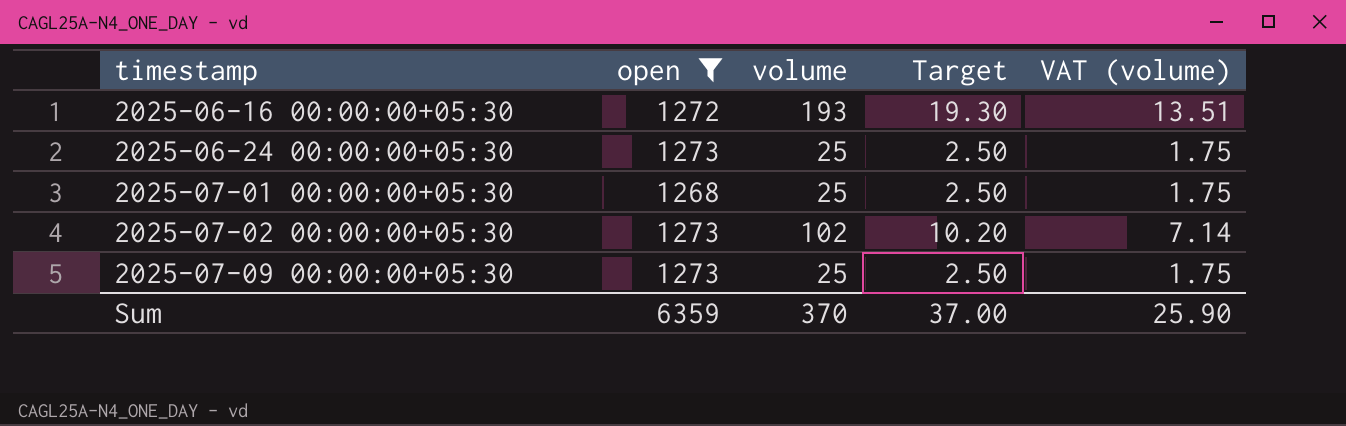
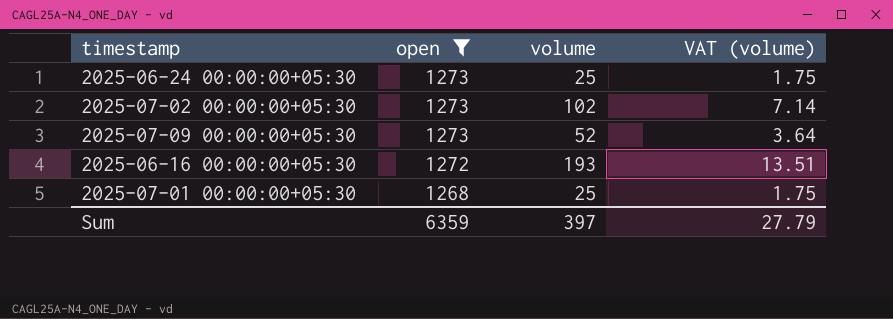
row order: timestamp ascending -> open descending
column Target | formula: [volume] * 0.1 -> none
2025-07-09 00:00:00+05:30 | volume: 25 -> 52
2025-07-09 00:00:00+05:30 | VAT (volume): 1.75 -> 3.64
Sum | volume: 370 -> 397
Sum | VAT (volume): 25.90 -> 27.79

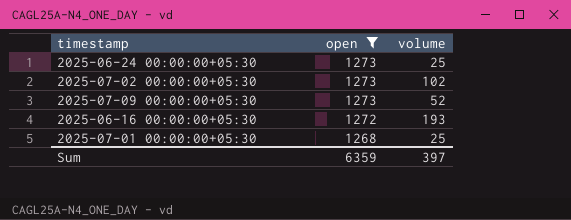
column VAT (volume) | formula: [volume] * 0.07 -> none

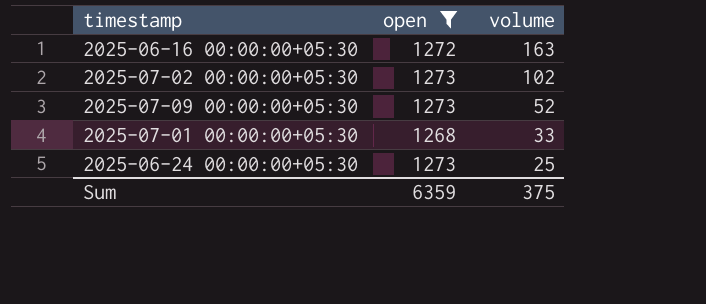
row order: open descending -> volume descending
2025-06-16 00:00:00+05:30 | volume: 193 -> 163
2025-07-01 00:00:00+05:30 | volume: 25 -> 33
Sum | volume: 397 -> 375

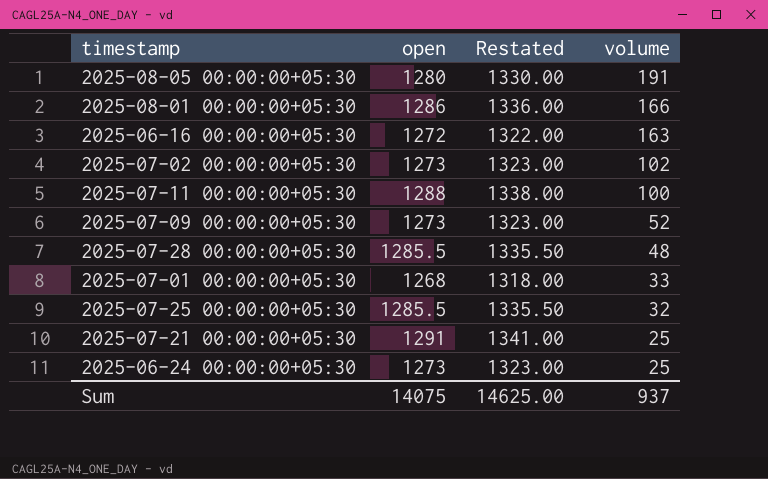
filter: open <= 1273 -> none
column Restated | formula: none -> [open] + 50
Sum | open: 6359 -> 14075
Sum | volume: 375 -> 937

